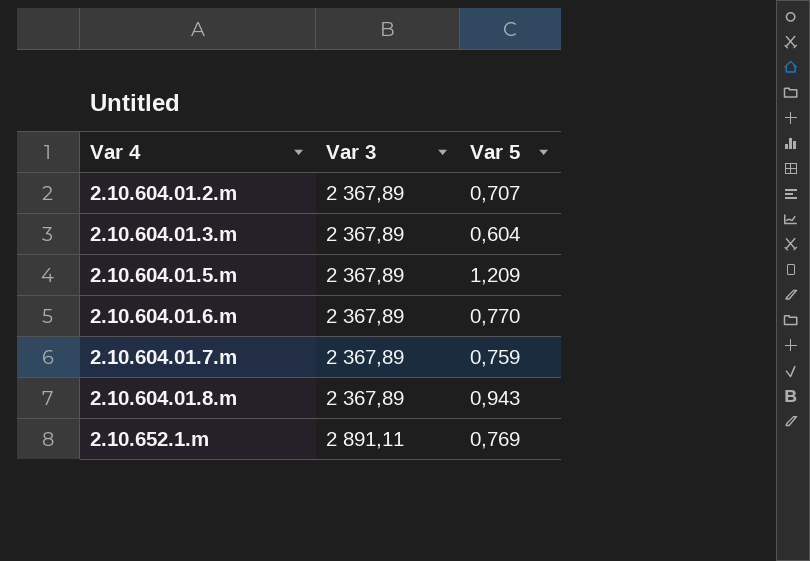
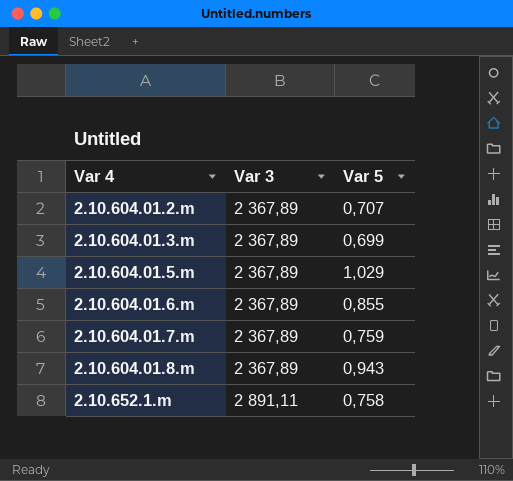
2.10.604.01.3.m | Var 5: 0,604 -> 0,699
2.10.604.01.5.m | Var 5: 1,209 -> 1,029
2.10.604.01.6.m | Var 5: 0,770 -> 0,855
2.10.652.1.m | Var 5: 0,769 -> 0,758

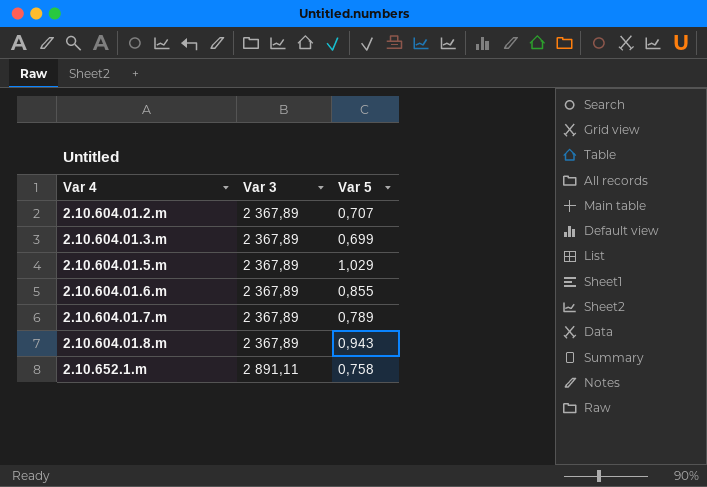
2.10.604.01.7.m | Var 5: 0,759 -> 0,789

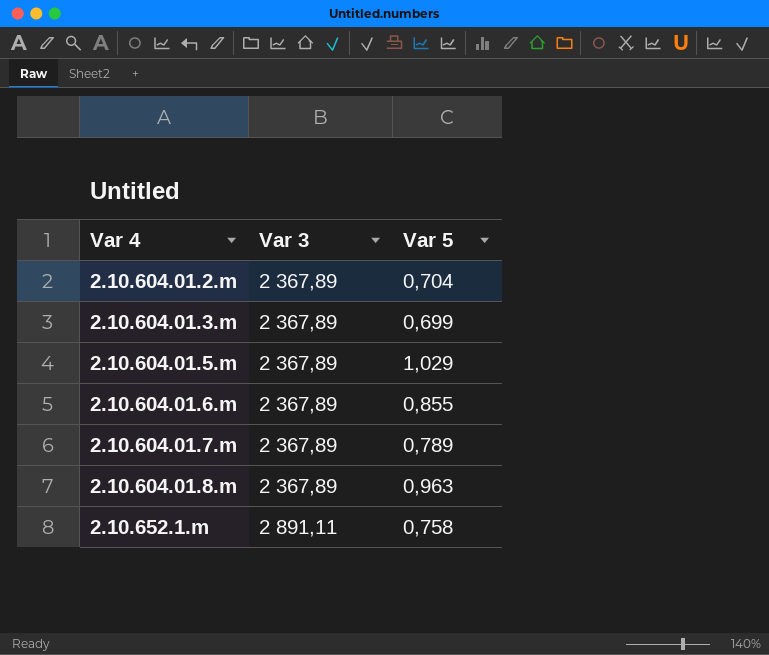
2.10.604.01.2.m | Var 5: 0,707 -> 0,704
2.10.604.01.8.m | Var 5: 0,943 -> 0,963

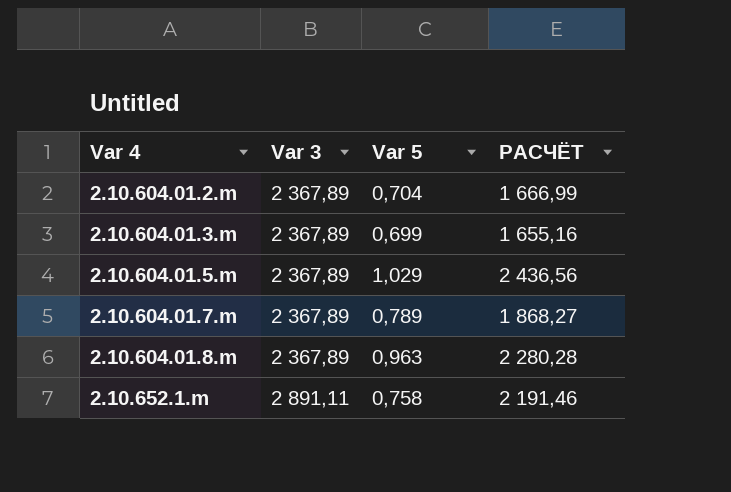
column РАСЧЁТ | formula: none -> [Var 3] * [Var 5]
row 2.10.604.01.6.m: 2 367,89 | 0,855 -> none

